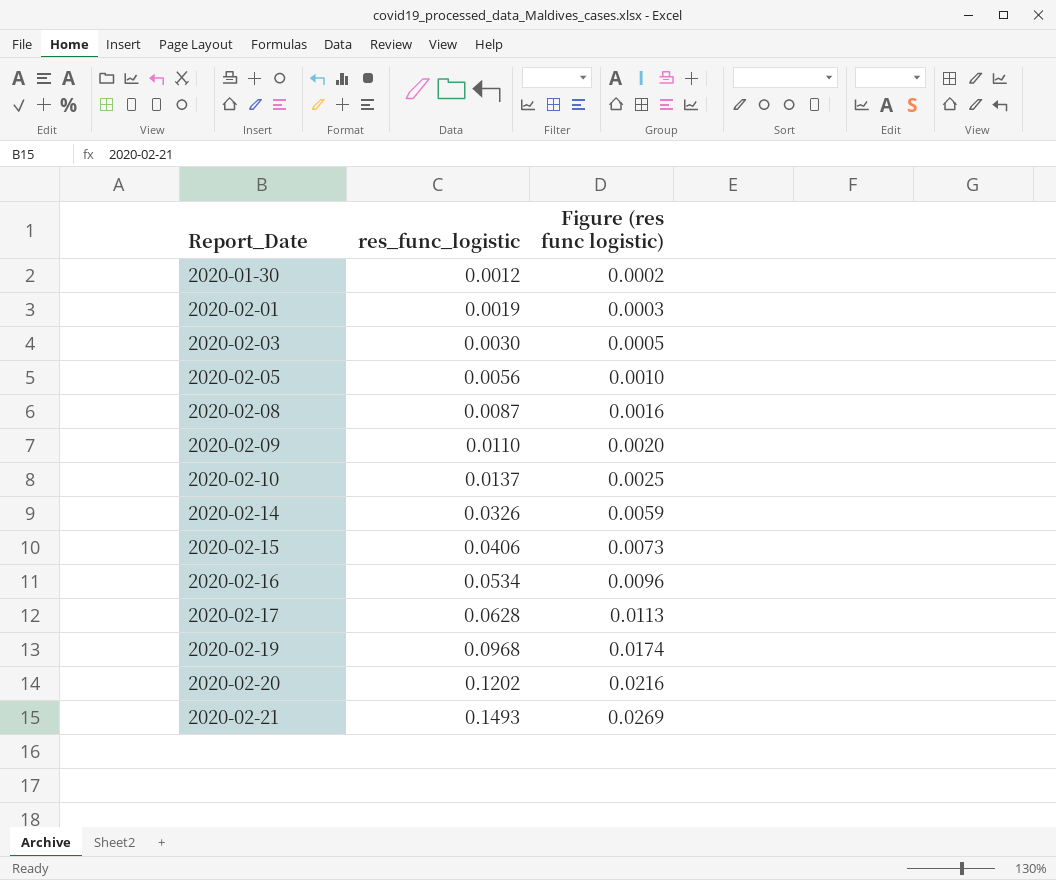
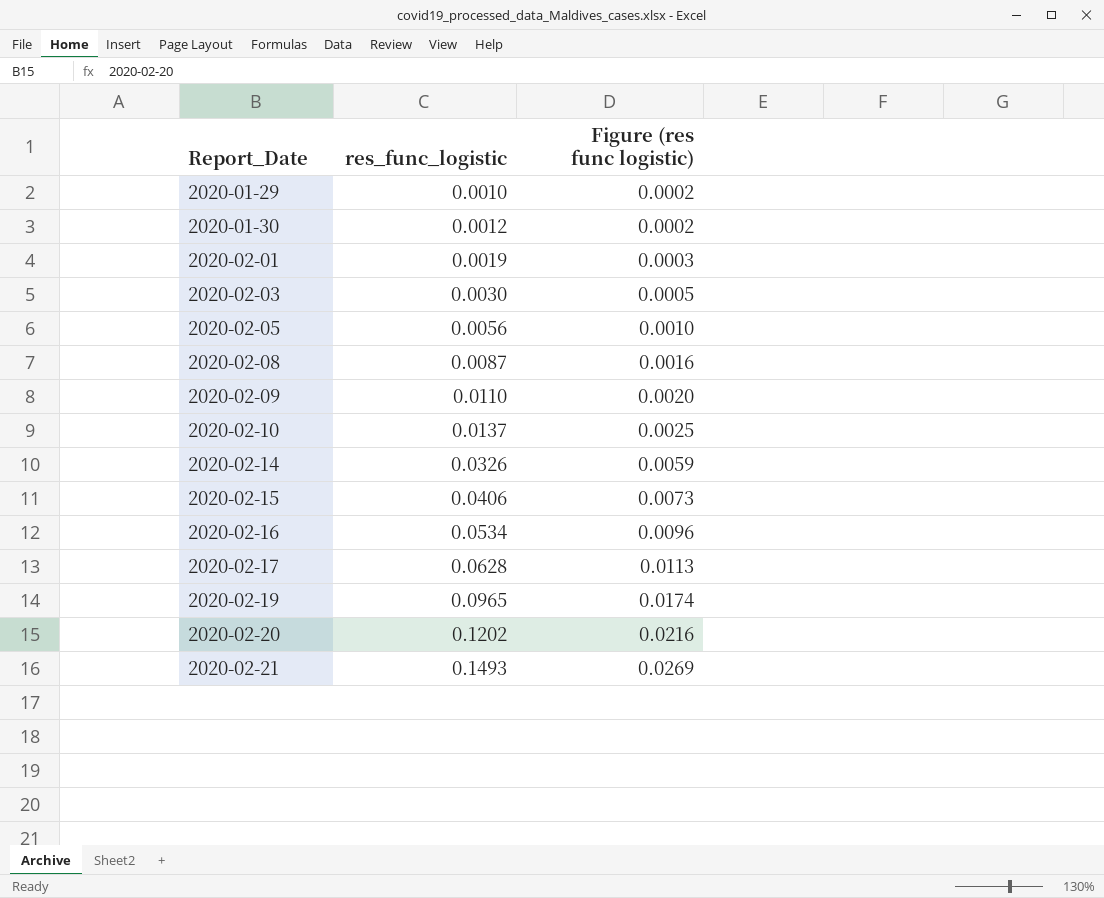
row 2020-01-29: none -> 0.0010 | 0.0002
2020-02-19 | res_func_logistic: 0.0968 -> 0.0965

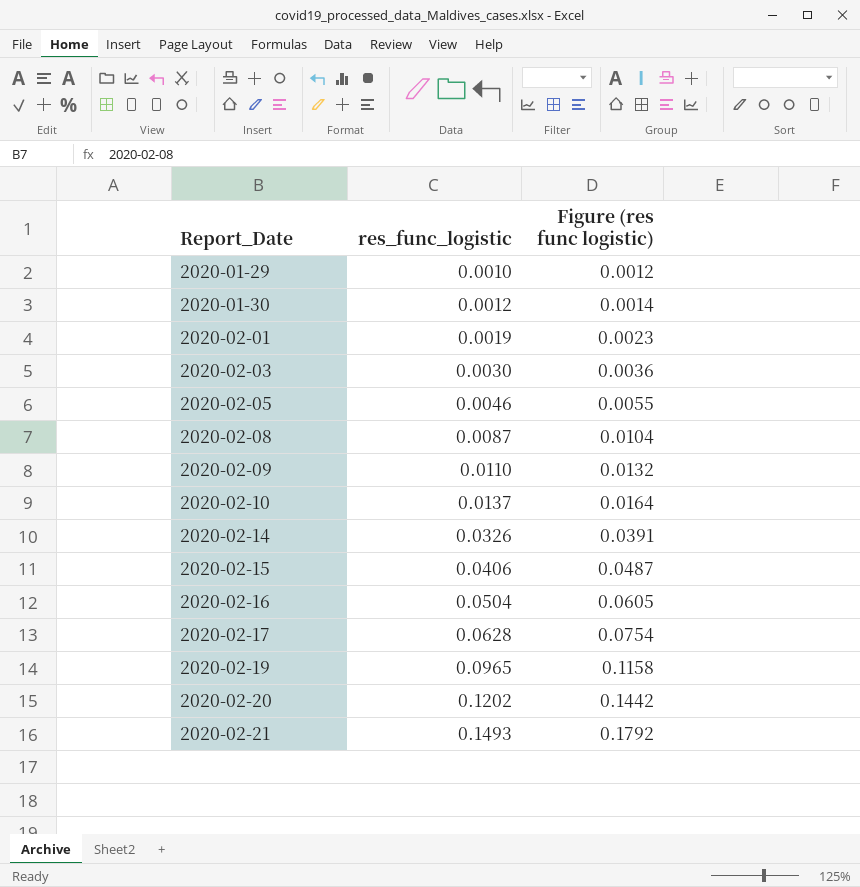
column Figure (res func logistic) | formula: [res_func_logistic] * 0.18 -> [res_func_logistic] * 1.2
2020-02-05 | res_func_logistic: 0.0056 -> 0.0046
2020-02-16 | res_func_logistic: 0.0534 -> 0.0504

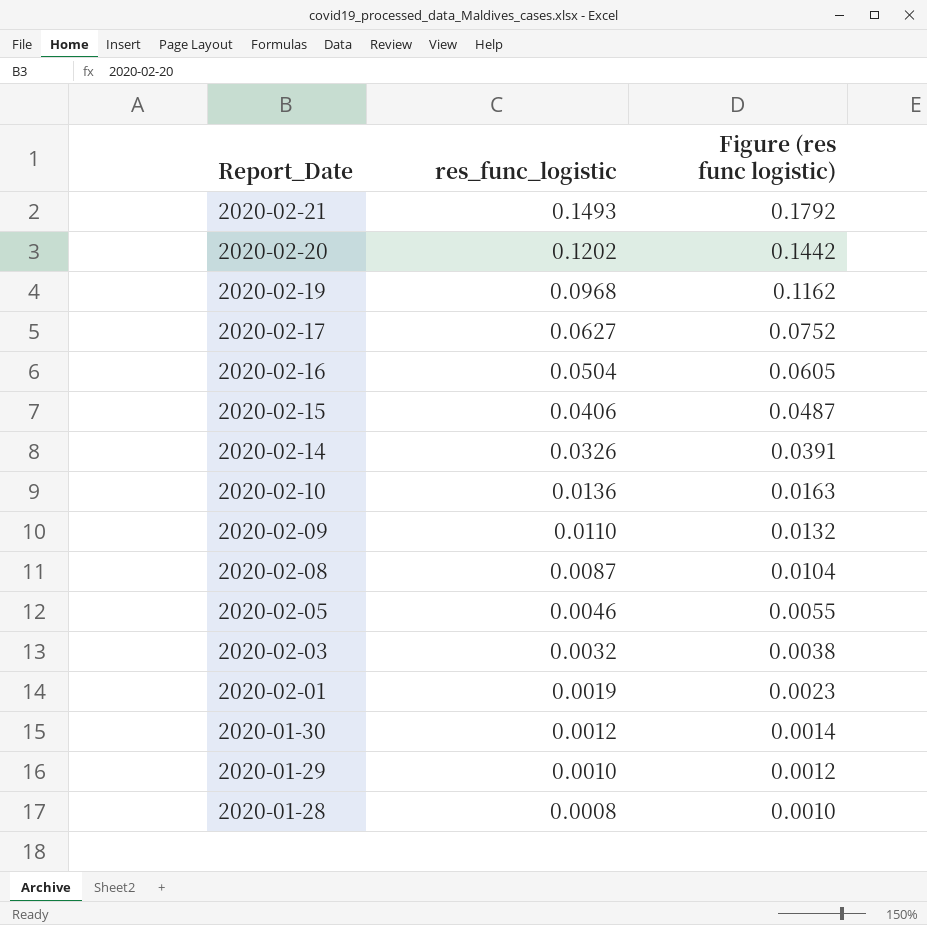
row order: Report_Date ascending -> Report_Date descending
2020-02-19 | res_func_logistic: 0.0965 -> 0.0968
2020-02-19 | Figure (res func logistic): 0.1158 -> 0.1162
2020-02-17 | res_func_logistic: 0.0628 -> 0.0627
2020-02-17 | Figure (res func logistic): 0.0754 -> 0.0752
2020-02-10 | res_func_logistic: 0.0137 -> 0.0136
2020-02-10 | Figure (res func logistic): 0.0164 -> 0.0163
2020-02-03 | res_func_logistic: 0.0030 -> 0.0032
2020-02-03 | Figure (res func logistic): 0.0036 -> 0.0038
row 2020-01-28: none -> 0.0008 | 0.0010

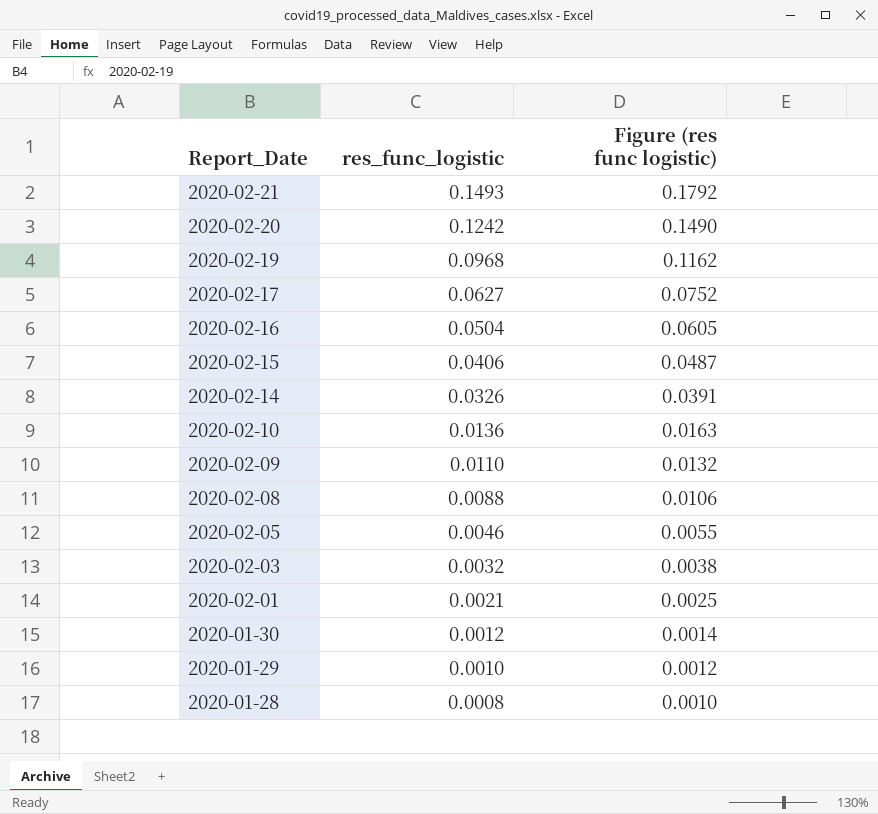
2020-02-20 | res_func_logistic: 0.1202 -> 0.1242
2020-02-20 | Figure (res func logistic): 0.1442 -> 0.1490
2020-02-08 | res_func_logistic: 0.0087 -> 0.0088
2020-02-08 | Figure (res func logistic): 0.0104 -> 0.0106
2020-02-01 | res_func_logistic: 0.0019 -> 0.0021
2020-02-01 | Figure (res func logistic): 0.0023 -> 0.0025

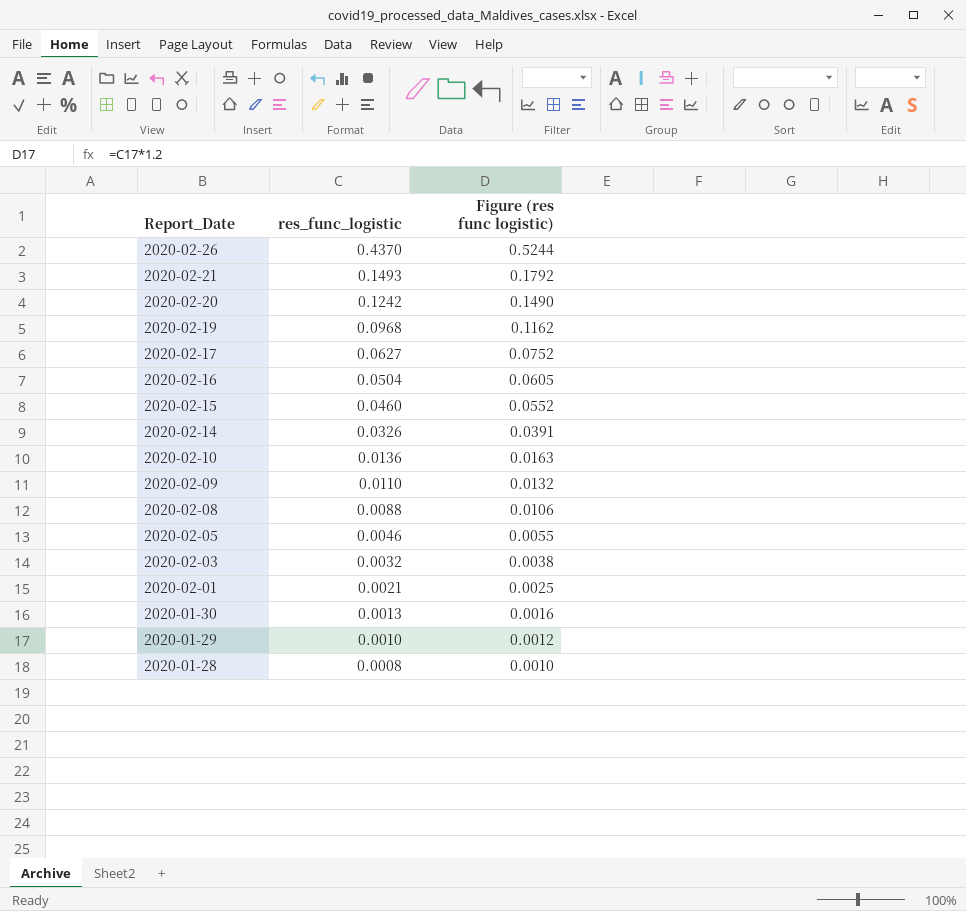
row 2020-02-26: none -> 0.4370 | 0.5244
2020-02-15 | res_func_logistic: 0.0406 -> 0.0460
2020-02-15 | Figure (res func logistic): 0.0487 -> 0.0552
2020-01-30 | res_func_logistic: 0.0012 -> 0.0013
2020-01-30 | Figure (res func logistic): 0.0014 -> 0.0016

